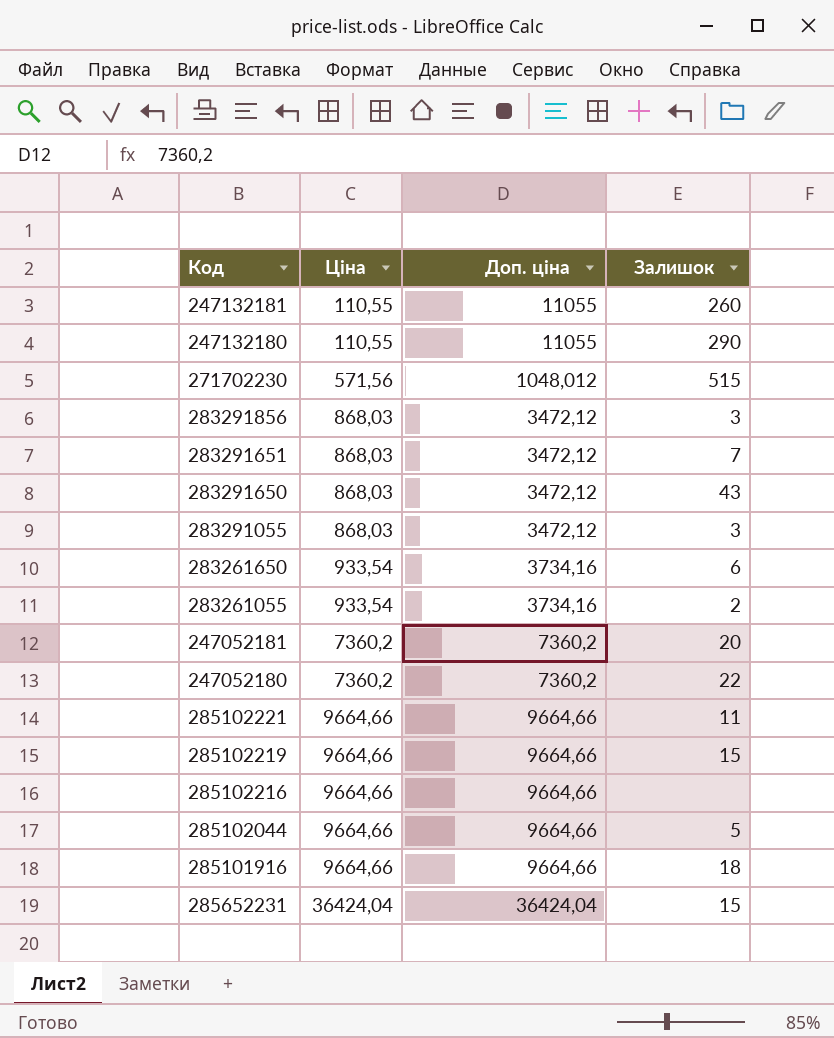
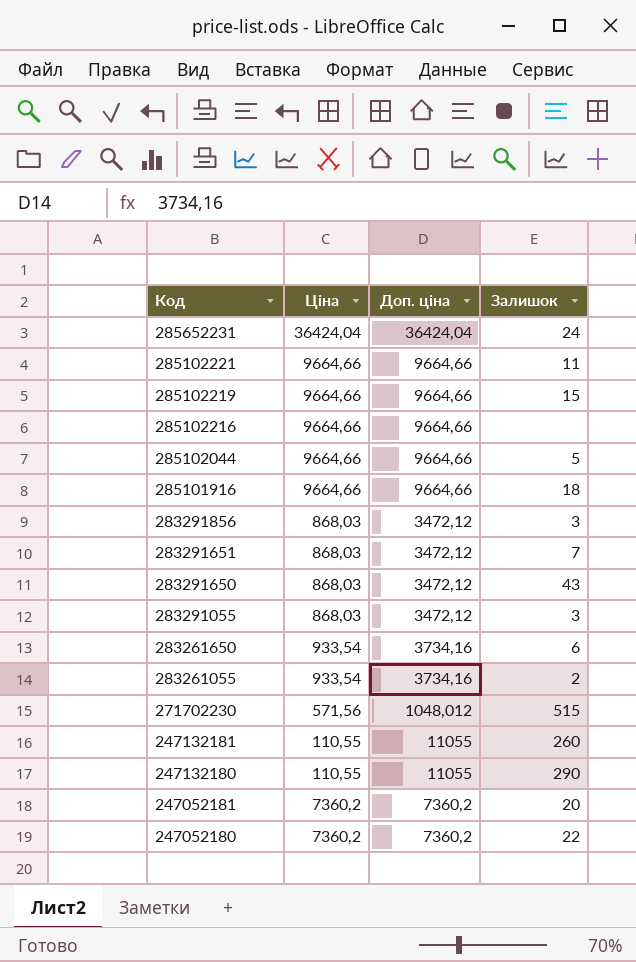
row order: Ціна ascending -> Код descending
285652231 | Залишок: 15 -> 24

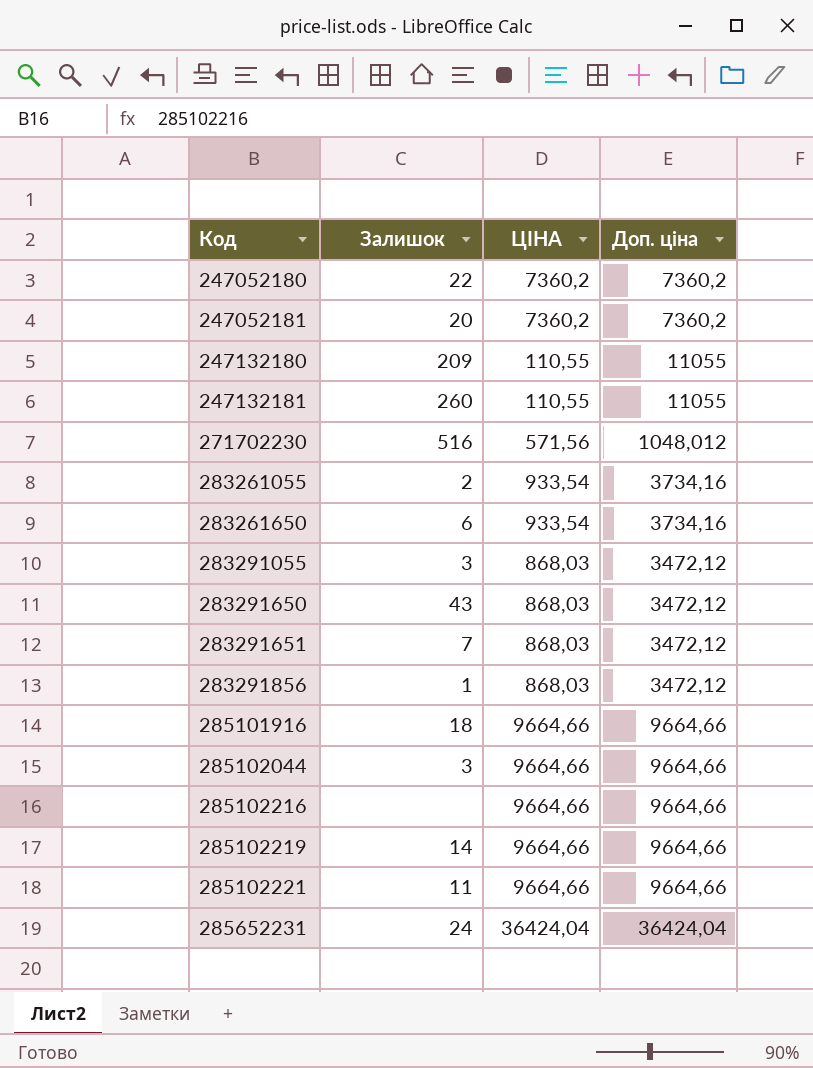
row order: Код descending -> Код ascending
column Залишок | position: 4 -> 2
column name: Ціна -> ЦІНА
247132180 | Залишок: 290 -> 209
271702230 | Залишок: 515 -> 516
283291856 | Залишок: 3 -> 1
285102044 | Залишок: 5 -> 3
285102219 | Залишок: 15 -> 14

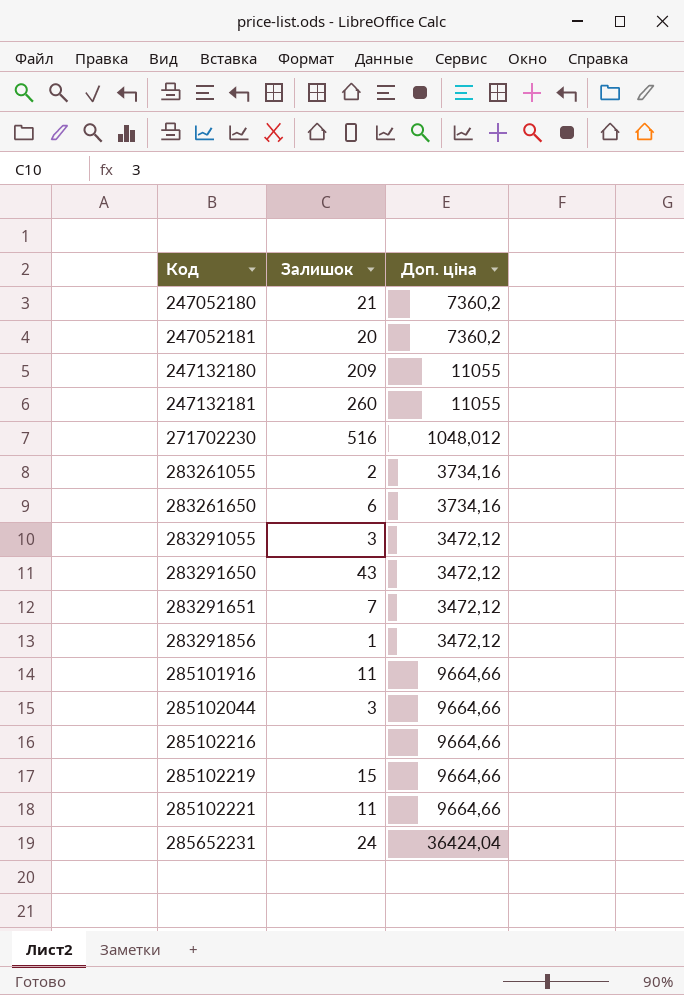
column ЦІНА | position: 3 -> none
247052180 | Залишок: 22 -> 21
285101916 | Залишок: 18 -> 11
285102219 | Залишок: 14 -> 15

